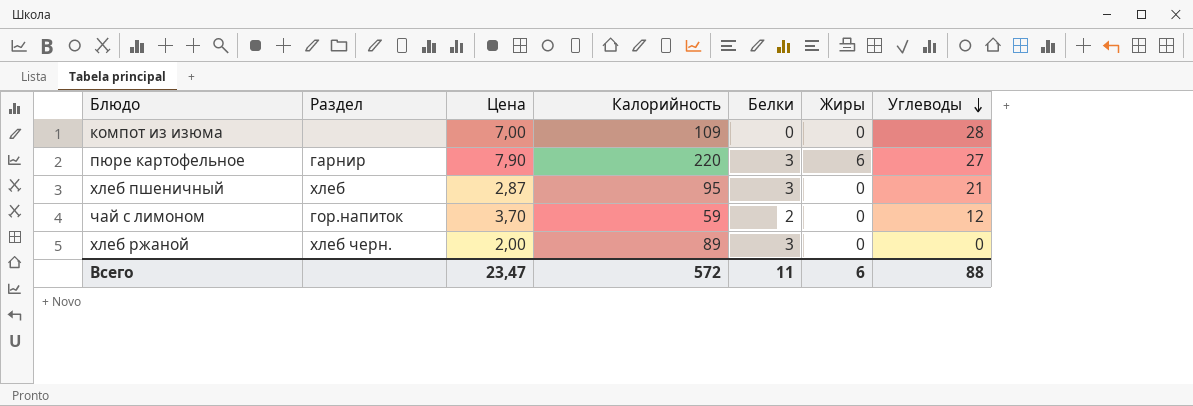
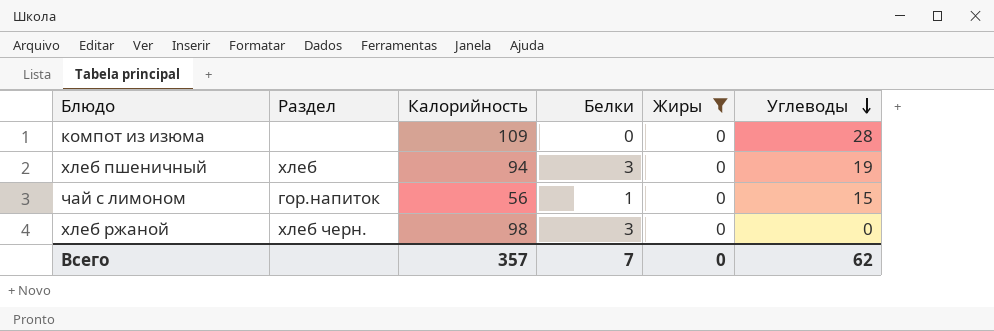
filter: none -> Жиры = 0
column Цена | position: 3 -> none
хлеб пшеничный | Калорийность: 95 -> 94
хлеб пшеничный | Углеводы: 21 -> 19
чай с лимоном | Калорийность: 59 -> 56
чай с лимоном | Белки: 2 -> 1
чай с лимоном | Углеводы: 12 -> 15
хлеб ржаной | Калорийность: 89 -> 98
Всего | Калорийность: 572 -> 357
Всего | Белки: 11 -> 7
Всего | Жиры: 6 -> 0
Всего | Углеводы: 88 -> 62

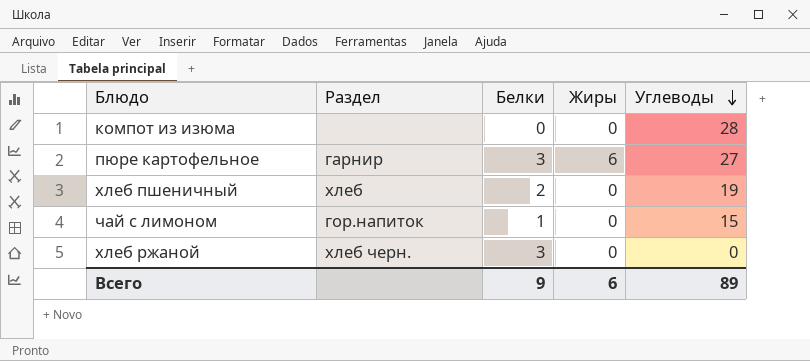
filter: Жиры = 0 -> none
column Калорийность | position: 3 -> none
хлеб пшеничный | Белки: 3 -> 2
Всего | Белки: 7 -> 9
Всего | Жиры: 0 -> 6
Всего | Углеводы: 62 -> 89

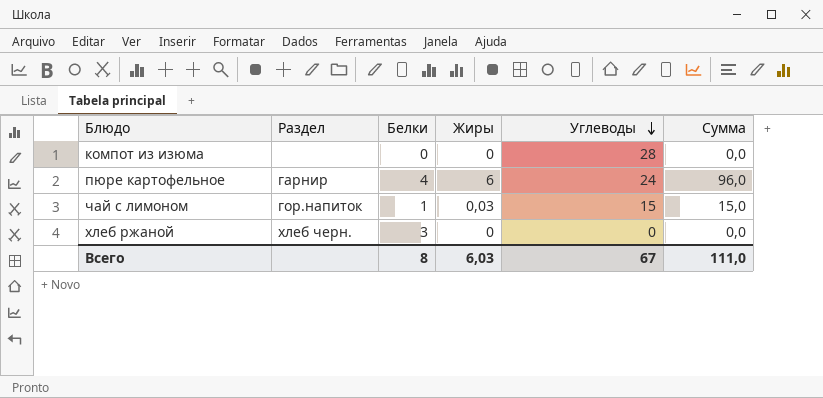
column Сумма | formula: none -> [Белки] * [Углеводы]
row хлеб пшеничный: хлеб | 2 | 0 | 19 -> none
пюре картофельное | Белки: 3 -> 4
пюре картофельное | Углеводы: 27 -> 24
чай с лимоном | Жиры: 0 -> 0,03
Всего | Белки: 9 -> 8
Всего | Жиры: 6 -> 6,03
Всего | Углеводы: 89 -> 67

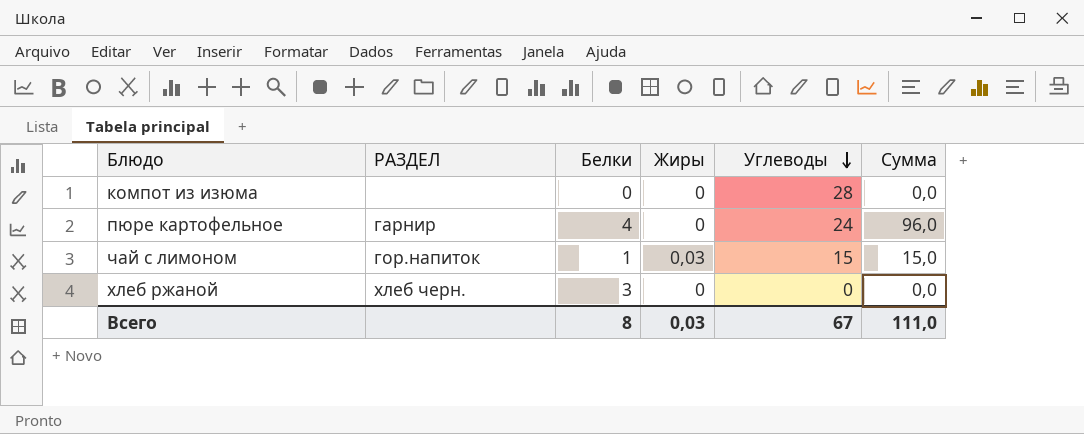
column name: Раздел -> РАЗДЕЛ
пюре картофельное | Жиры: 6 -> 0
Всего | Жиры: 6,03 -> 0,03

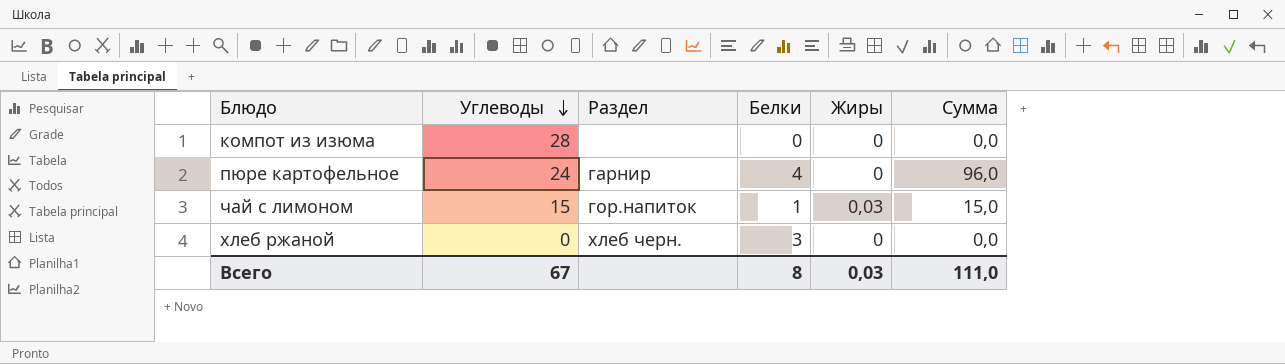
column Углеводы | position: 5 -> 2
column name: РАЗДЕЛ -> Раздел

